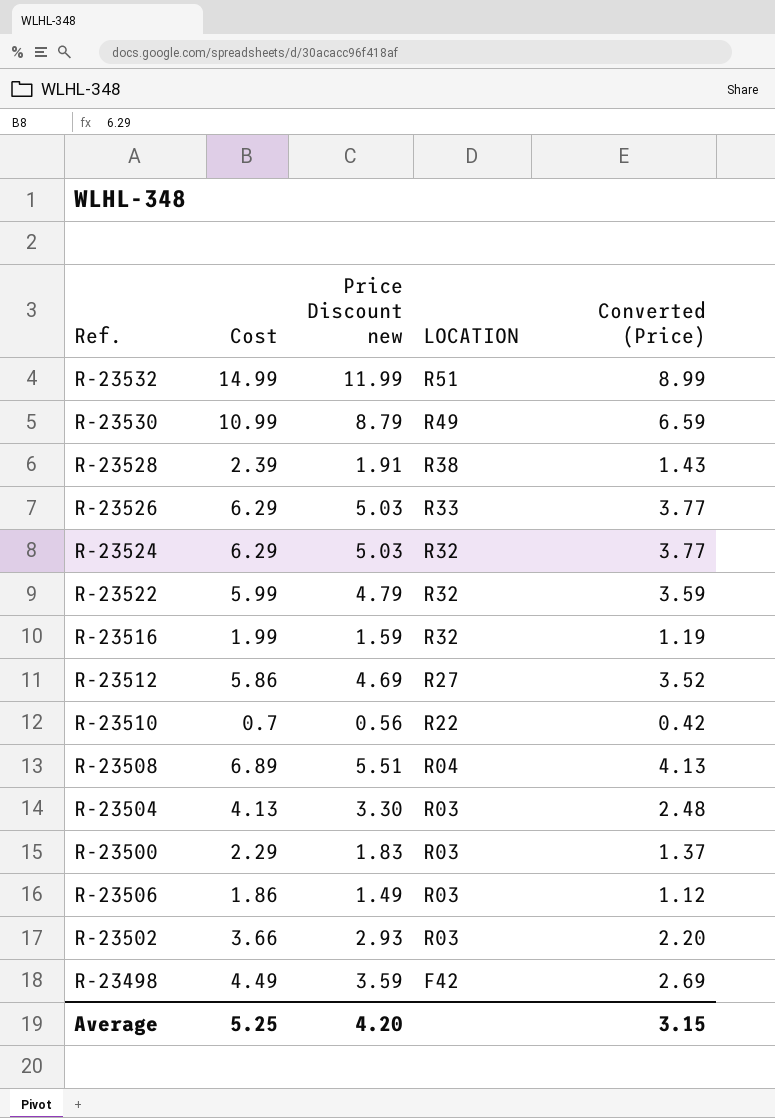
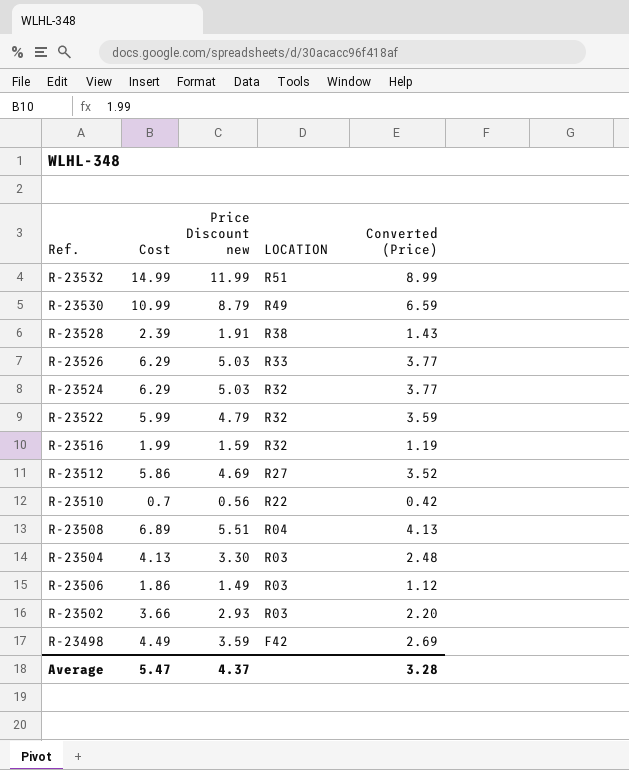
row R-23500: 2.29 | 1.83 | R03 | 1.37 -> none
Average | Cost: 5.25 -> 5.47
Average | Price Discount new: 4.20 -> 4.37
Average | Converted (Price): 3.15 -> 3.28

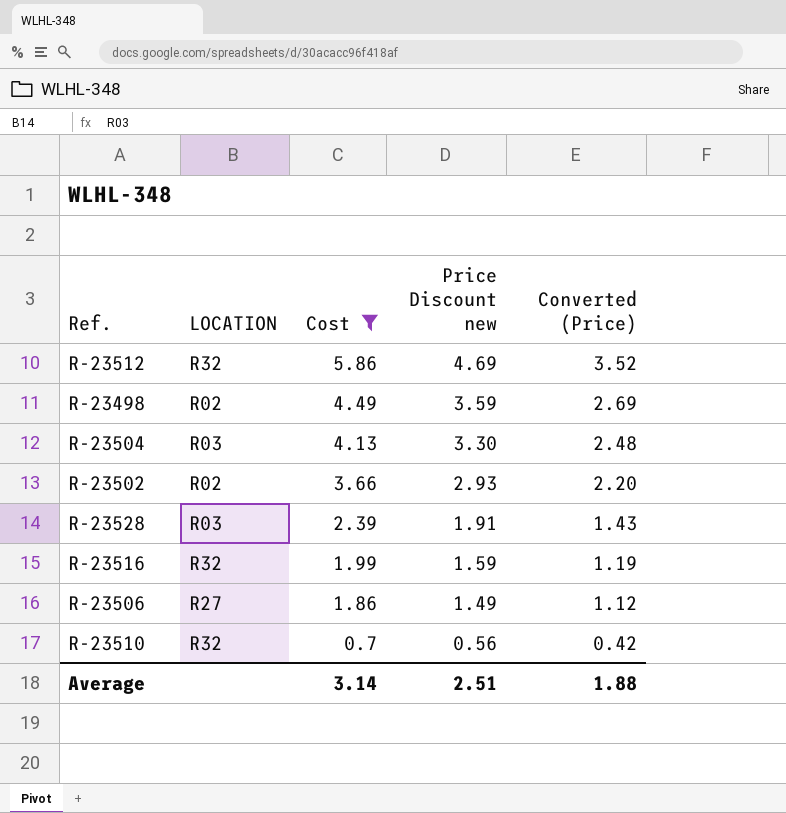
filter: none -> Cost <= 5.86
row order: LOCATION descending -> Cost descending
column LOCATION | position: 4 -> 2
R-23512 | LOCATION: R27 -> R32
R-23498 | LOCATION: F42 -> R02
R-23502 | LOCATION: R03 -> R02
R-23528 | LOCATION: R38 -> R03
R-23506 | LOCATION: R03 -> R27
R-23510 | LOCATION: R22 -> R32
Average | Cost: 5.47 -> 3.14
Average | Price Discount new: 4.37 -> 2.51
Average | Converted (Price): 3.28 -> 1.88

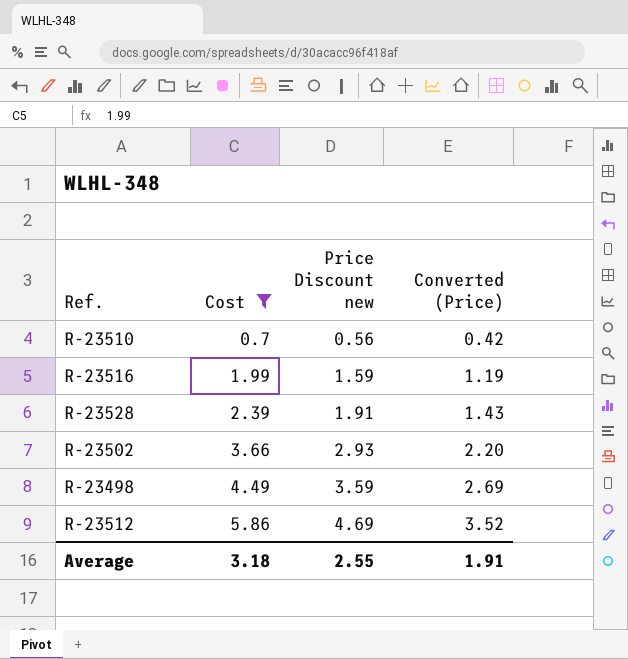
row order: Cost descending -> Cost ascending
column LOCATION | position: 2 -> none
row R-23504: R03 | 4.13 | 3.30 | 2.48 -> none
row R-23506: R27 | 1.86 | 1.49 | 1.12 -> none
Average | Cost: 3.14 -> 3.18
Average | Price Discount new: 2.51 -> 2.55
Average | Converted (Price): 1.88 -> 1.91

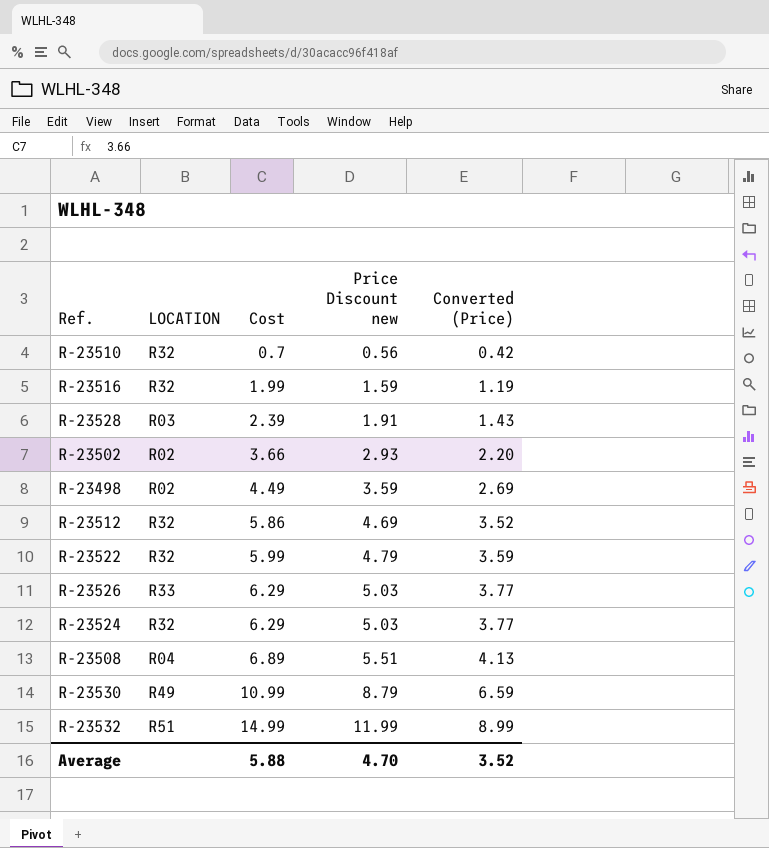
filter: Cost <= 5.86 -> none
column LOCATION | position: none -> 2
Average | Cost: 3.18 -> 5.88
Average | Price Discount new: 2.55 -> 4.70
Average | Converted (Price): 1.91 -> 3.52

